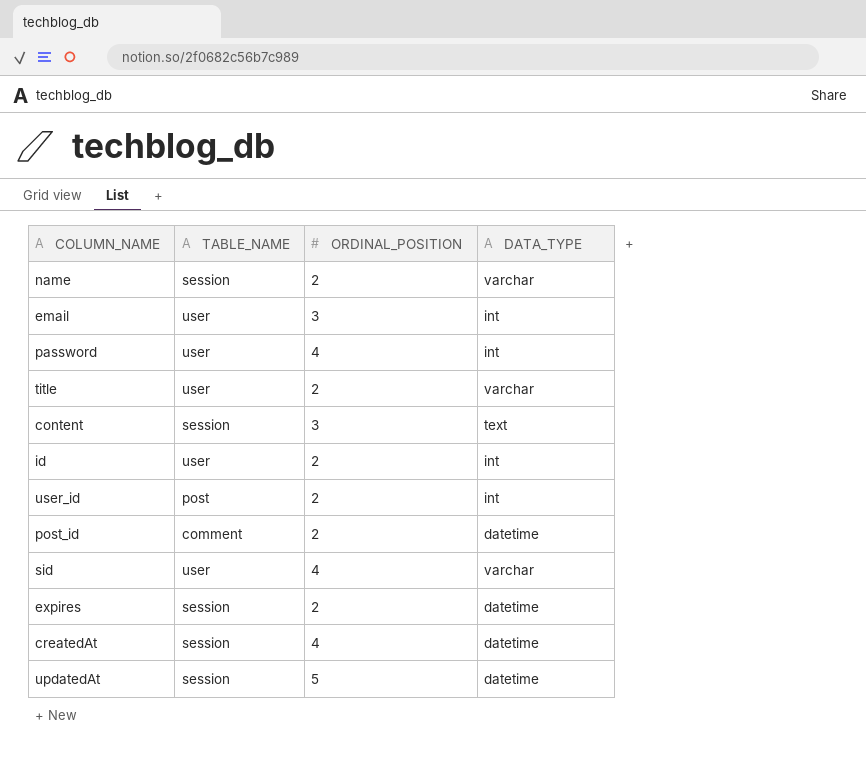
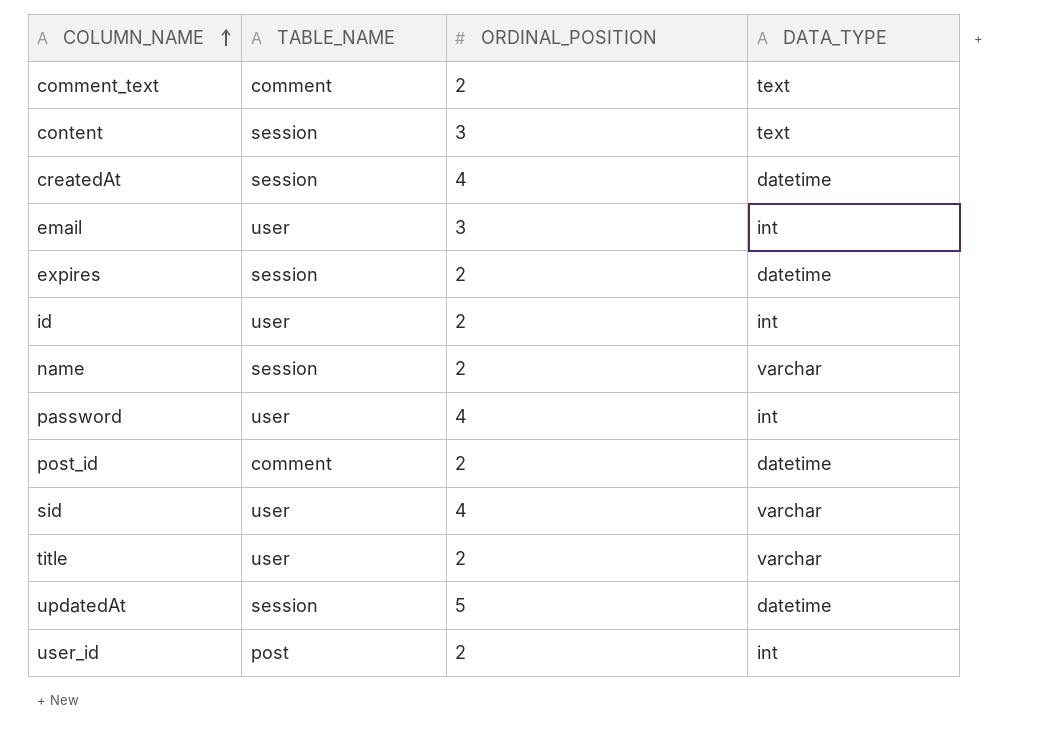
row order: none -> COLUMN_NAME ascending
row comment_text: none -> comment | 2 | text

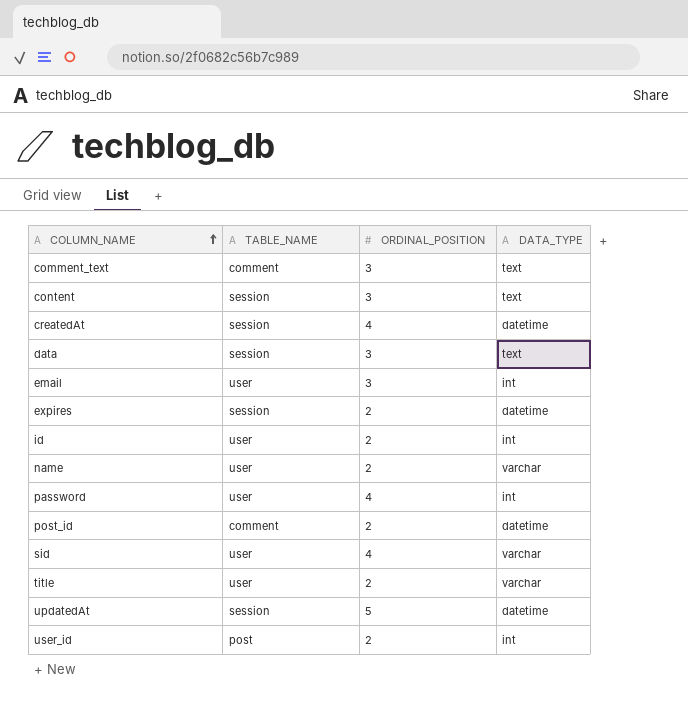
comment_text | ORDINAL_POSITION: 2 -> 3
row data: none -> session | 3 | text
name | TABLE_NAME: session -> user

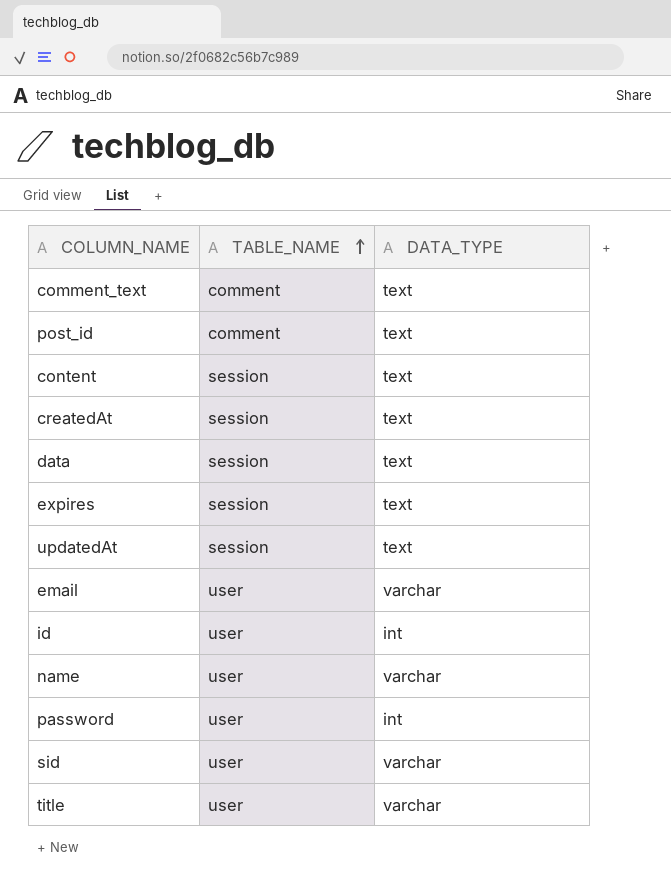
row order: COLUMN_NAME ascending -> TABLE_NAME ascending
column ORDINAL_POSITION | position: 3 -> none
row user_id: post | 2 | int -> none
post_id | DATA_TYPE: datetime -> text
createdAt | DATA_TYPE: datetime -> text
expires | DATA_TYPE: datetime -> text
updatedAt | DATA_TYPE: datetime -> text
email | DATA_TYPE: int -> varchar

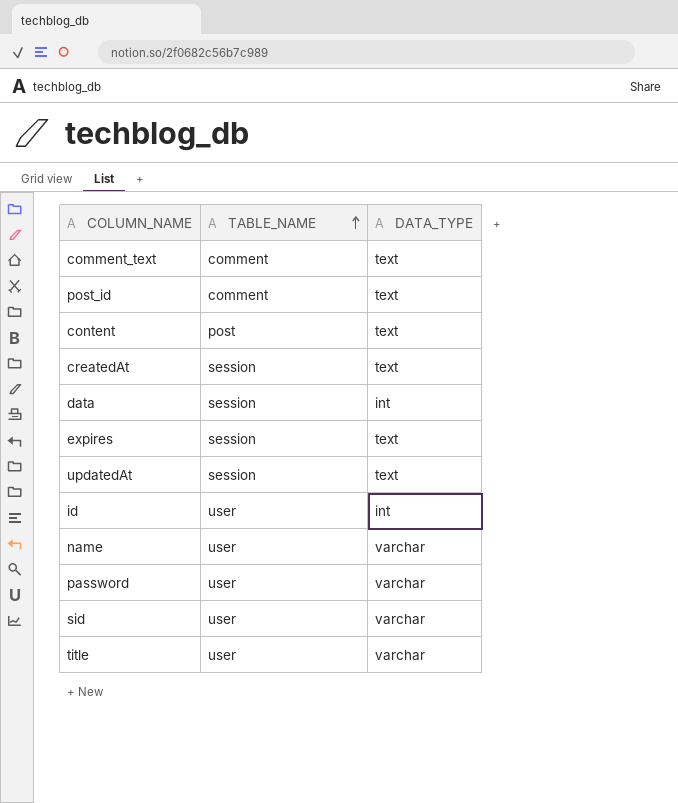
row email: user | varchar -> none
content | TABLE_NAME: session -> post
data | DATA_TYPE: text -> int
password | DATA_TYPE: int -> varchar

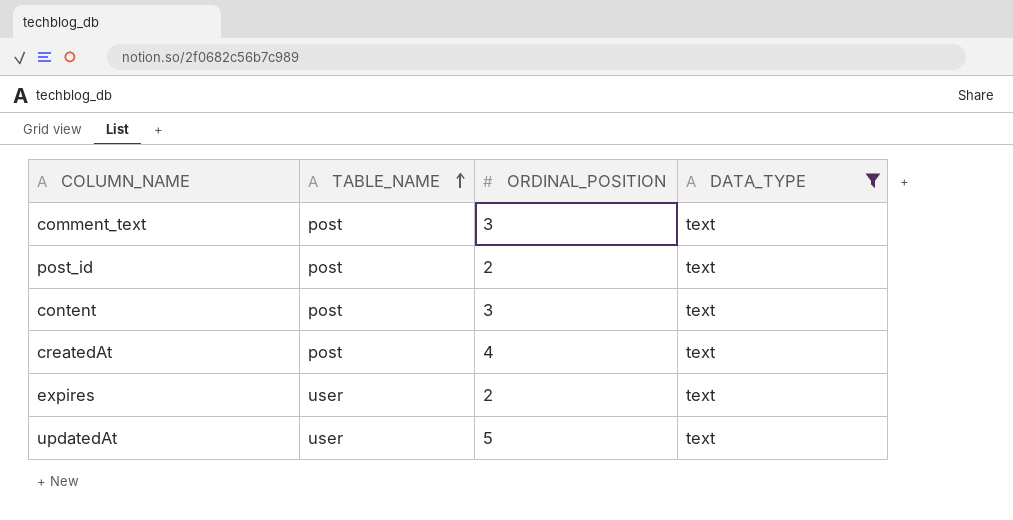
filter: none -> DATA_TYPE = text
column ORDINAL_POSITION | position: none -> 3
comment_text | TABLE_NAME: comment -> post
post_id | TABLE_NAME: comment -> post
createdAt | TABLE_NAME: session -> post
expires | TABLE_NAME: session -> user
updatedAt | TABLE_NAME: session -> user

